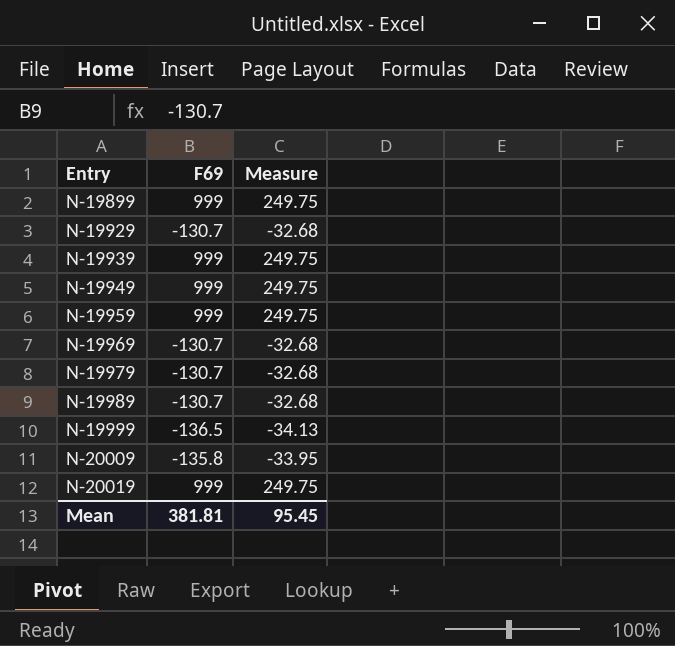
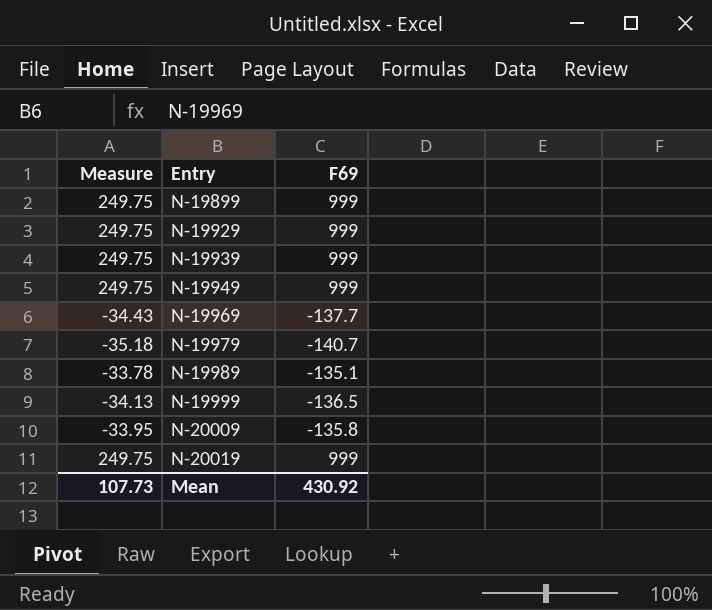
column Measure | position: 3 -> 1
row N-19959: 999 | 249.75 -> none
N-19929 | Measure: -32.68 -> 249.75
N-19929 | F69: -130.7 -> 999
N-19969 | Measure: -32.68 -> -34.43
N-19969 | F69: -130.7 -> -137.7
N-19979 | Measure: -32.68 -> -35.18
N-19979 | F69: -130.7 -> -140.7
N-19989 | Measure: -32.68 -> -33.78
N-19989 | F69: -130.7 -> -135.1
Mean | Measure: 95.45 -> 107.73
Mean | F69: 381.81 -> 430.92

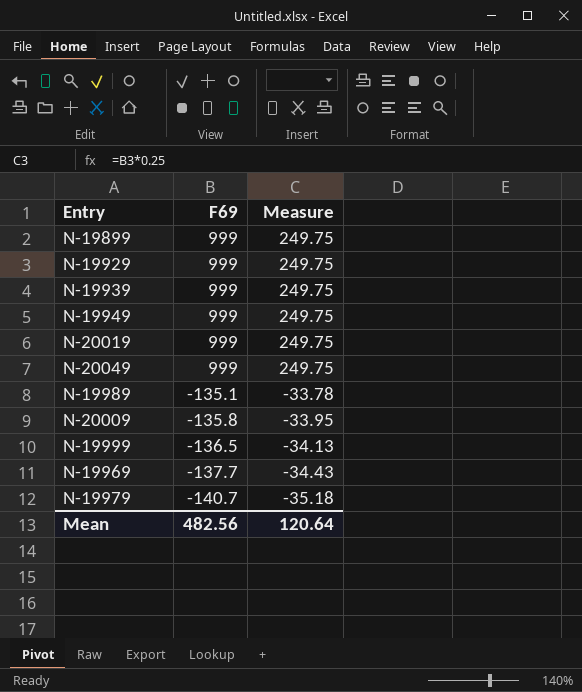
row order: Entry ascending -> F69 descending
column Measure | position: 1 -> 3
row N-20049: none -> 999 | 249.75
Mean | F69: 430.92 -> 482.56
Mean | Measure: 107.73 -> 120.64

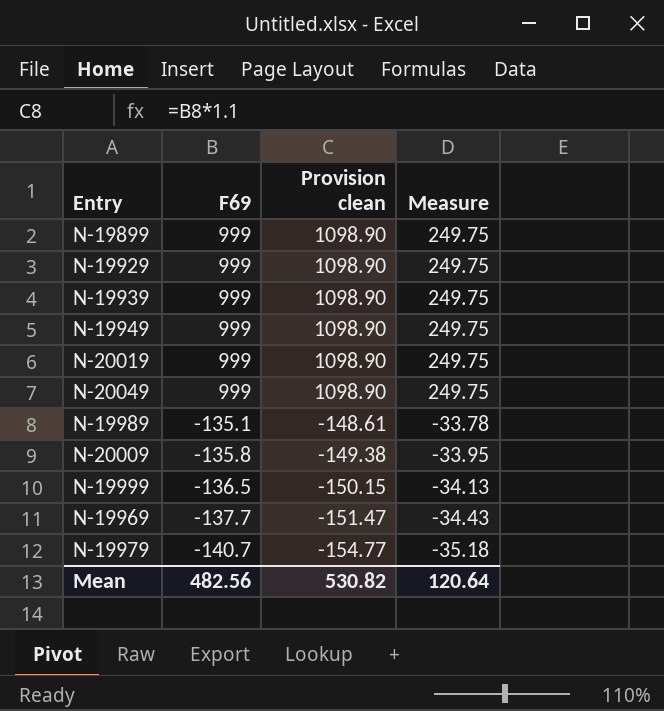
column Provision clean | formula: none -> [F69] * 1.1

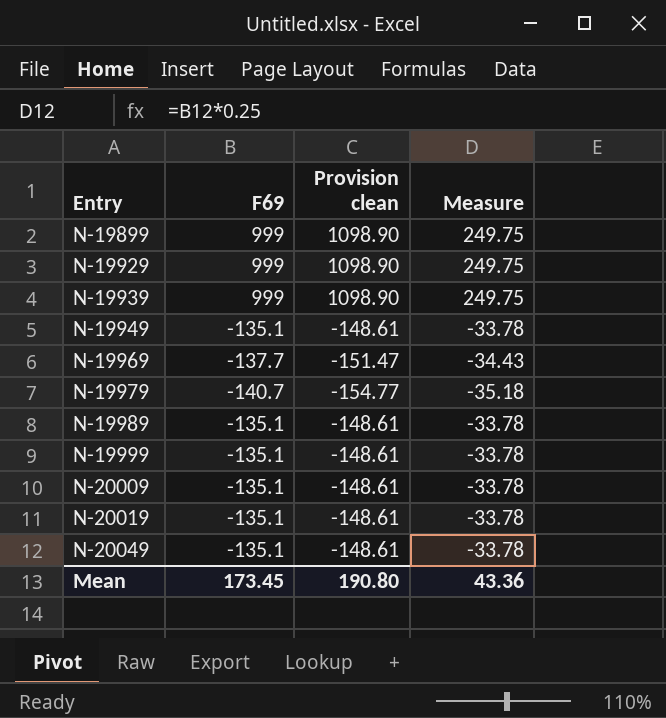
row order: F69 descending -> Entry ascending
N-19949 | F69: 999 -> -135.1
N-19949 | Provision clean: 1098.90 -> -148.61
N-19949 | Measure: 249.75 -> -33.78
N-19999 | F69: -136.5 -> -135.1
N-19999 | Provision clean: -150.15 -> -148.61
N-19999 | Measure: -34.13 -> -33.78
N-20009 | F69: -135.8 -> -135.1
N-20009 | Provision clean: -149.38 -> -148.61
N-20009 | Measure: -33.95 -> -33.78
N-20019 | F69: 999 -> -135.1
N-20019 | Provision clean: 1098.90 -> -148.61
N-20019 | Measure: 249.75 -> -33.78
N-20049 | F69: 999 -> -135.1
N-20049 | Provision clean: 1098.90 -> -148.61
N-20049 | Measure: 249.75 -> -33.78
Mean | F69: 482.56 -> 173.45
Mean | Provision clean: 530.82 -> 190.80
Mean | Measure: 120.64 -> 43.36

